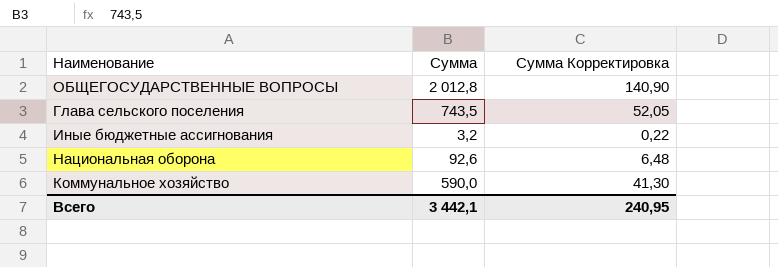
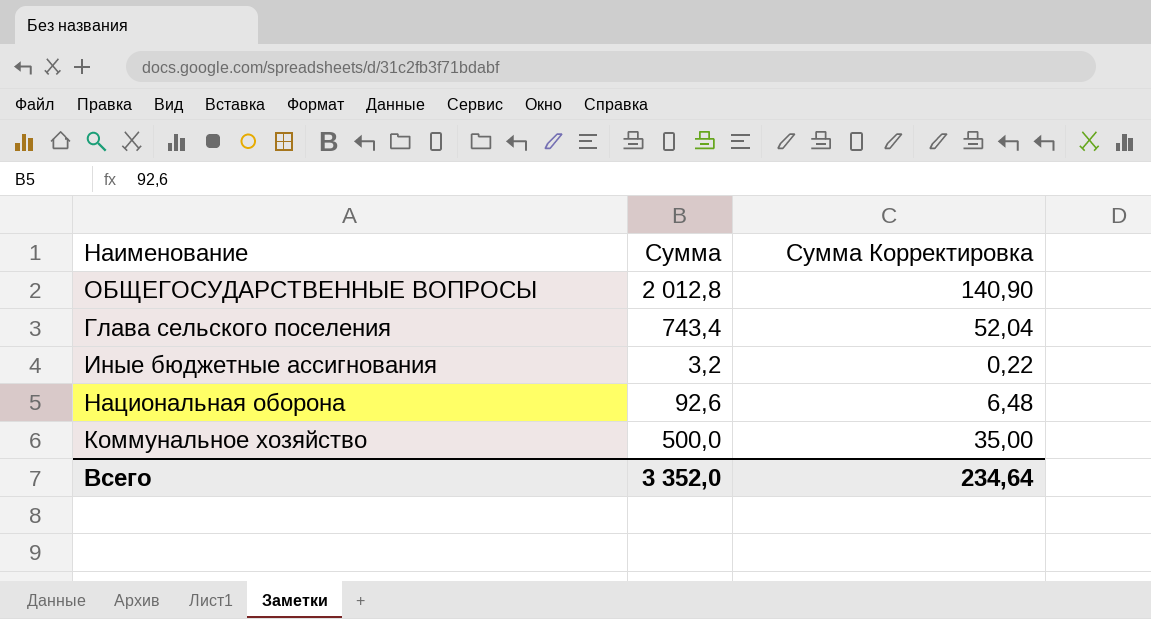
Глава сельского поселения | Сумма: 743,5 -> 743,4
Глава сельского поселения | Сумма Корректировка: 52,05 -> 52,04
Коммунальное хозяйство | Сумма: 590,0 -> 500,0
Коммунальное хозяйство | Сумма Корректировка: 41,30 -> 35,00
Всего | Сумма: 3 442,1 -> 3 352,0
Всего | Сумма Корректировка: 240,95 -> 234,64

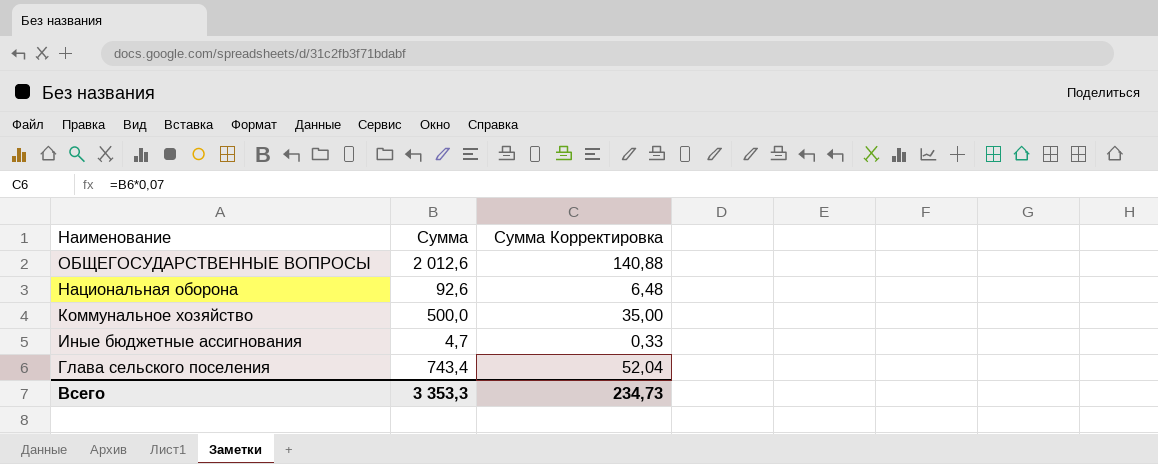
row order: none -> Наименование descending
ОБЩЕГОСУДАРСТВЕННЫЕ ВОПРОСЫ | Сумма: 2 012,8 -> 2 012,6
ОБЩЕГОСУДАРСТВЕННЫЕ ВОПРОСЫ | Сумма Корректировка: 140,90 -> 140,88
Иные бюджетные ассигнования | Сумма: 3,2 -> 4,7
Иные бюджетные ассигнования | Сумма Корректировка: 0,22 -> 0,33
Всего | Сумма: 3 352,0 -> 3 353,3
Всего | Сумма Корректировка: 234,64 -> 234,73

